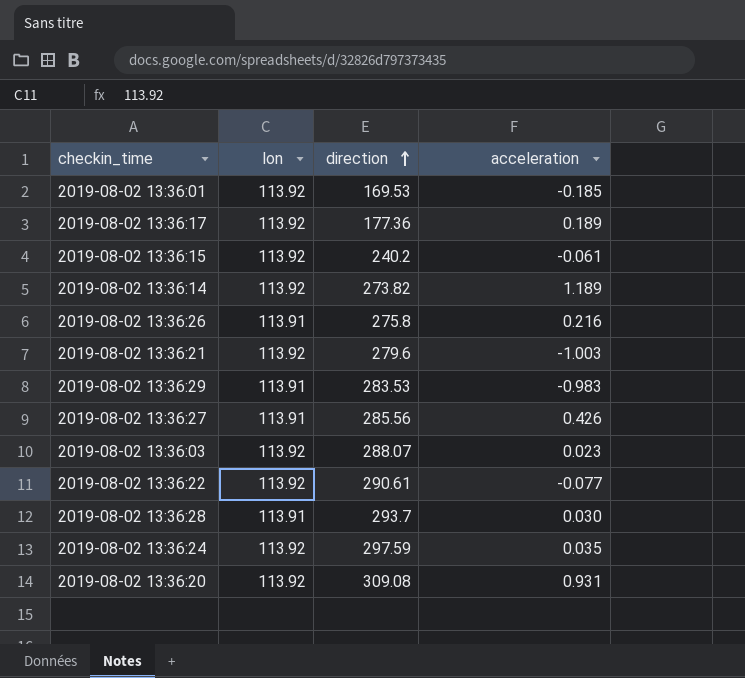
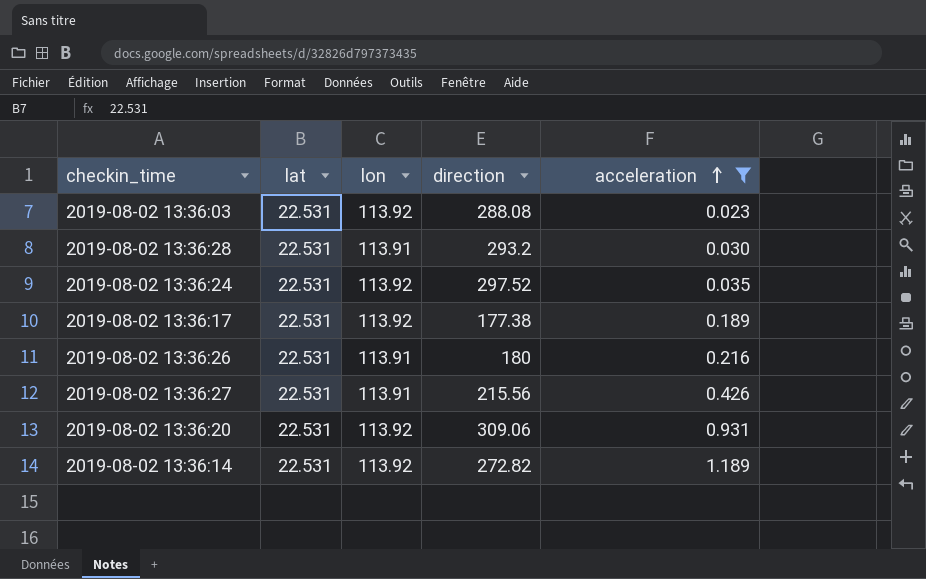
filter: none -> acceleration >= 0.023
row order: direction ascending -> acceleration ascending
column lat | position: none -> 2
2019-08-02 13:36:03 | direction: 288.07 -> 288.08
2019-08-02 13:36:28 | direction: 293.7 -> 293.2
2019-08-02 13:36:24 | direction: 297.59 -> 297.52
2019-08-02 13:36:17 | direction: 177.36 -> 177.38
2019-08-02 13:36:26 | direction: 275.8 -> 180
2019-08-02 13:36:27 | direction: 285.56 -> 215.56
2019-08-02 13:36:20 | direction: 309.08 -> 309.06
2019-08-02 13:36:14 | direction: 273.82 -> 272.82

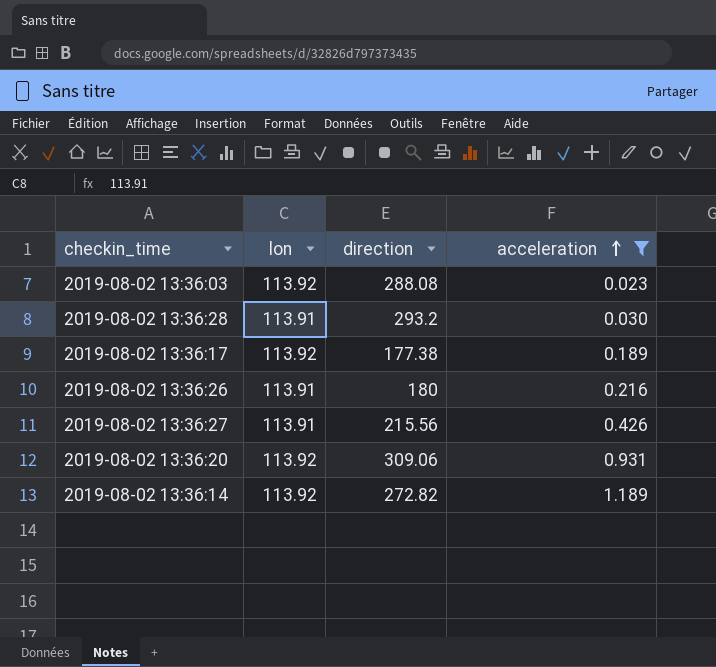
column lat | position: 2 -> none
row 2019-08-02 13:36:24: 22.531 | 113.92 | 297.52 | 0.035 -> none

